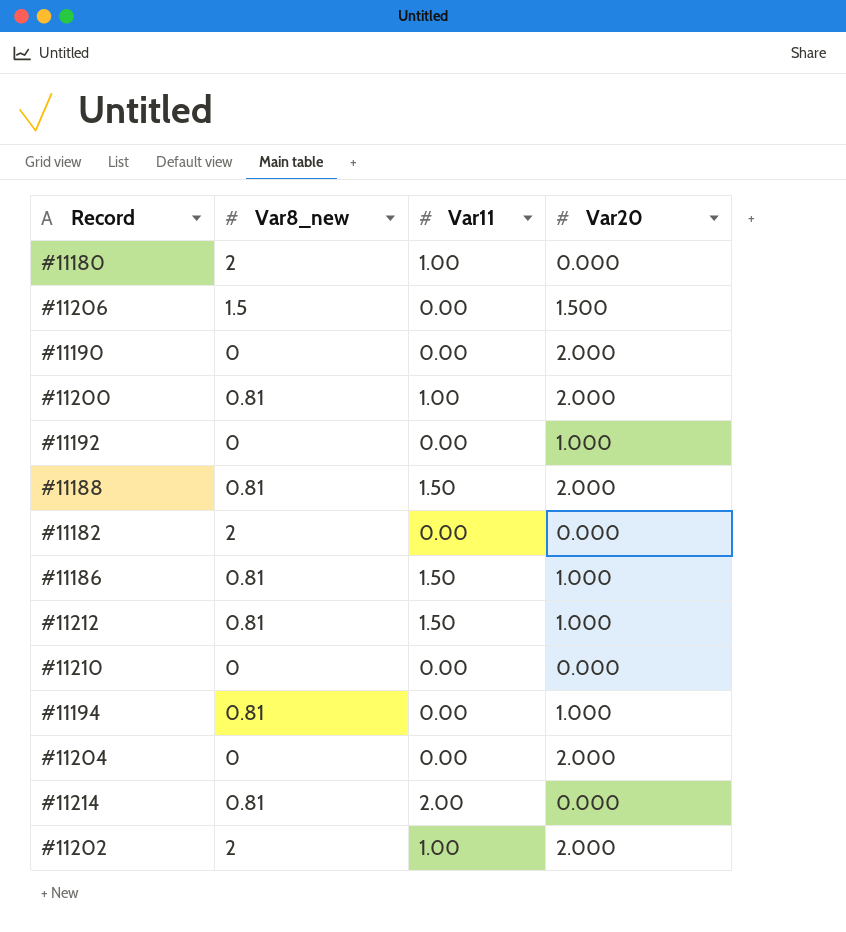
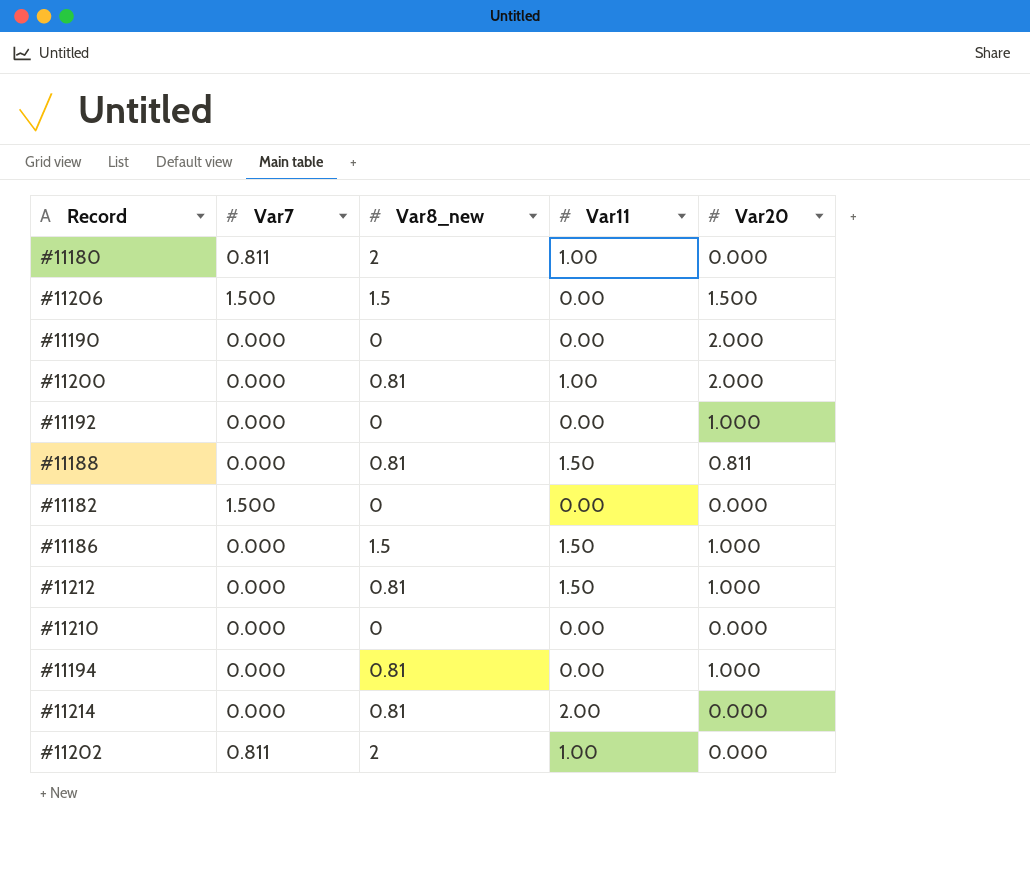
column Var7 | position: none -> 2
row #11204: 0 | 0.00 | 2.000 -> none
#11188 | Var20: 2.000 -> 0.811
#11182 | Var8_new: 2 -> 0
#11186 | Var8_new: 0.81 -> 1.5
#11202 | Var20: 2.000 -> 0.000

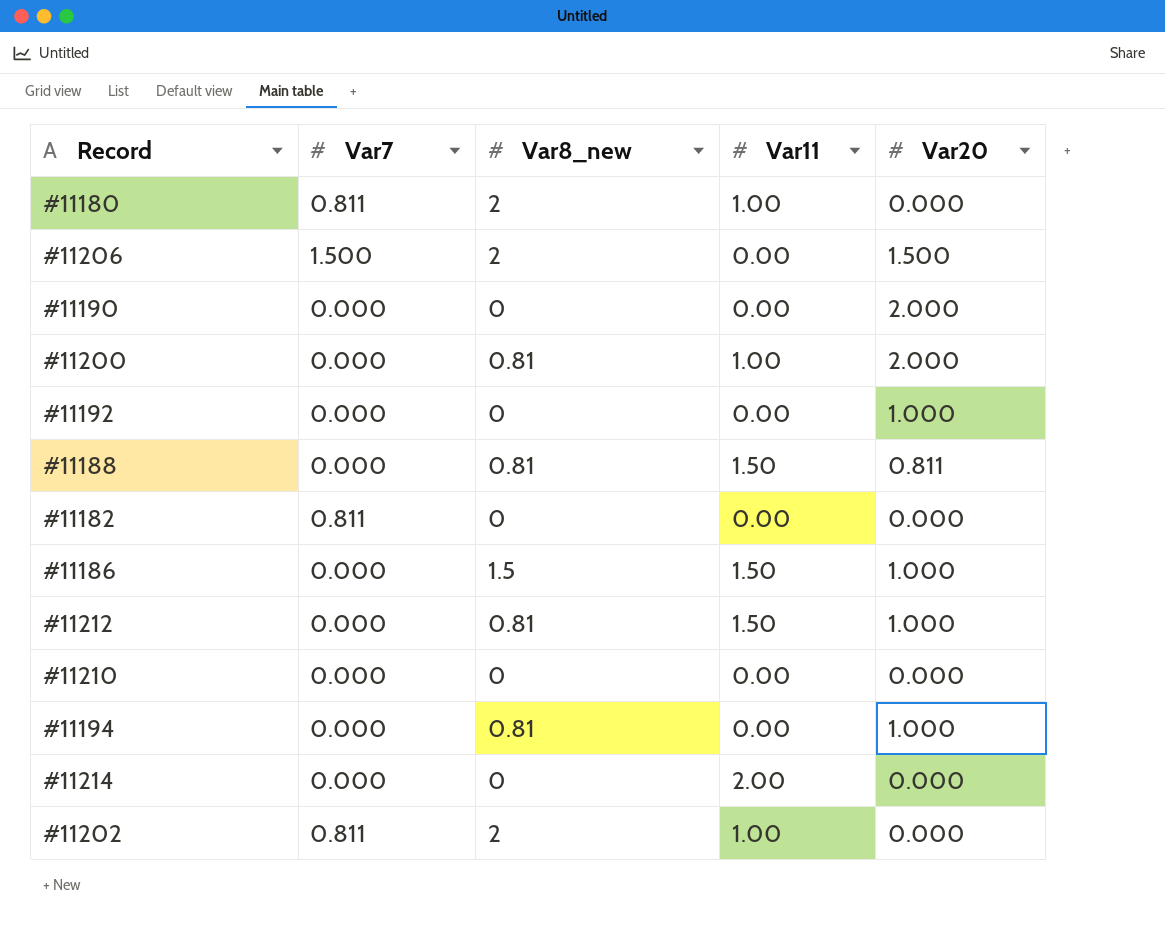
#11206 | Var8_new: 1.5 -> 2
#11182 | Var7: 1.500 -> 0.811
#11214 | Var8_new: 0.81 -> 0

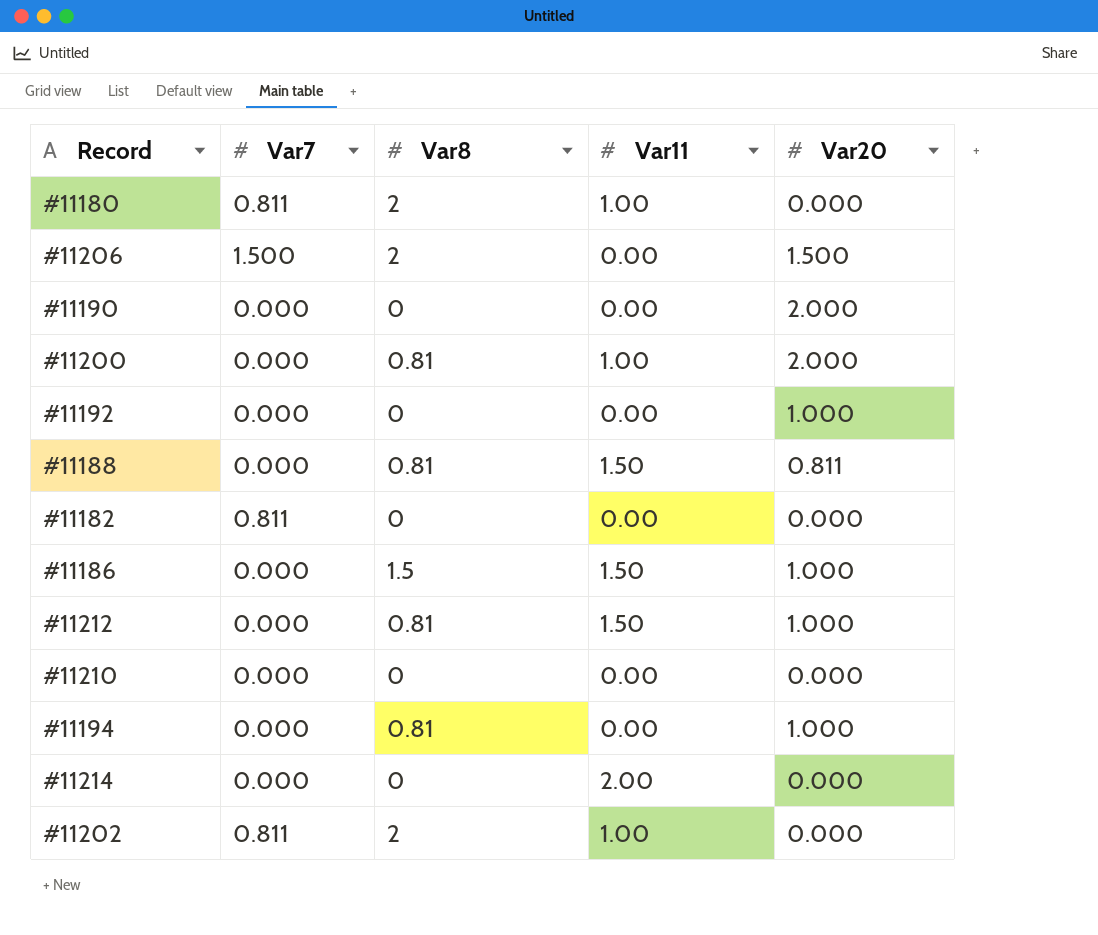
column name: Var8_new -> Var8

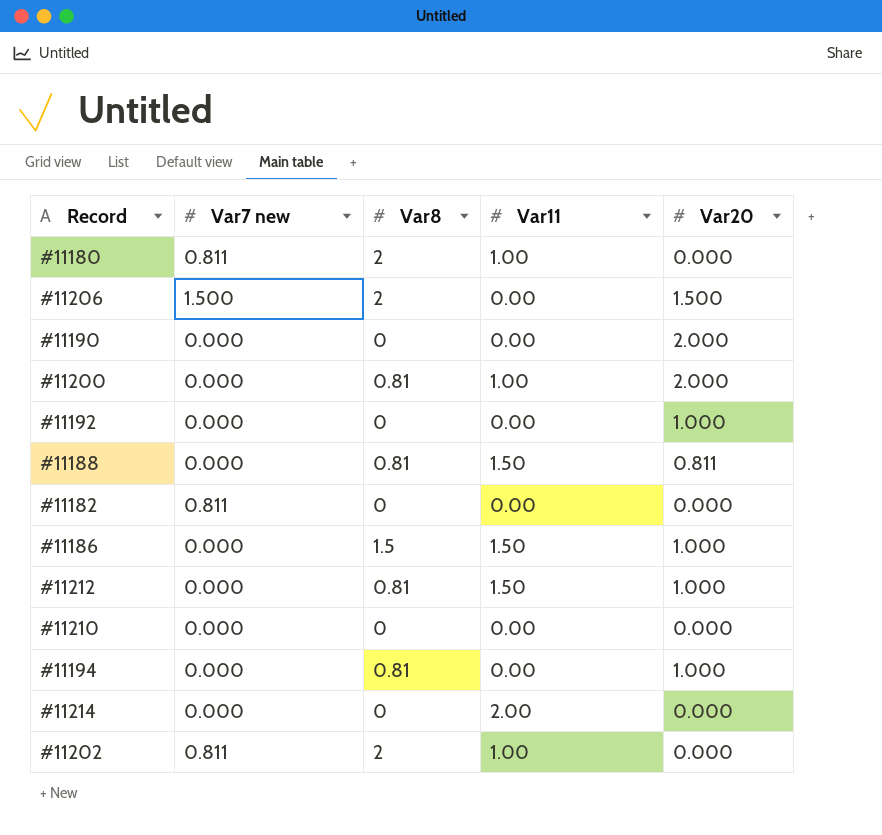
column name: Var7 -> Var7 new

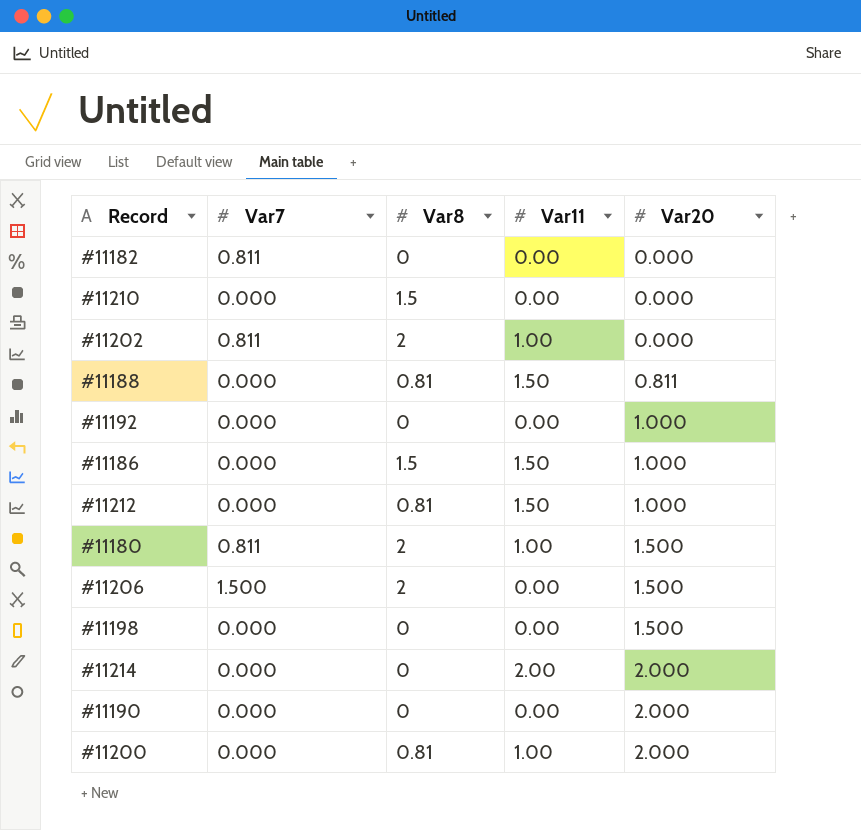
row order: none -> Var20 ascending
column name: Var7 new -> Var7
row #11194: 0.000 | 0.81 | 0.00 | 1.000 -> none
#11210 | Var8: 0 -> 1.5
#11180 | Var20: 0.000 -> 1.500
row #11198: none -> 0.000 | 0 | 0.00 | 1.500
#11214 | Var20: 0.000 -> 2.000

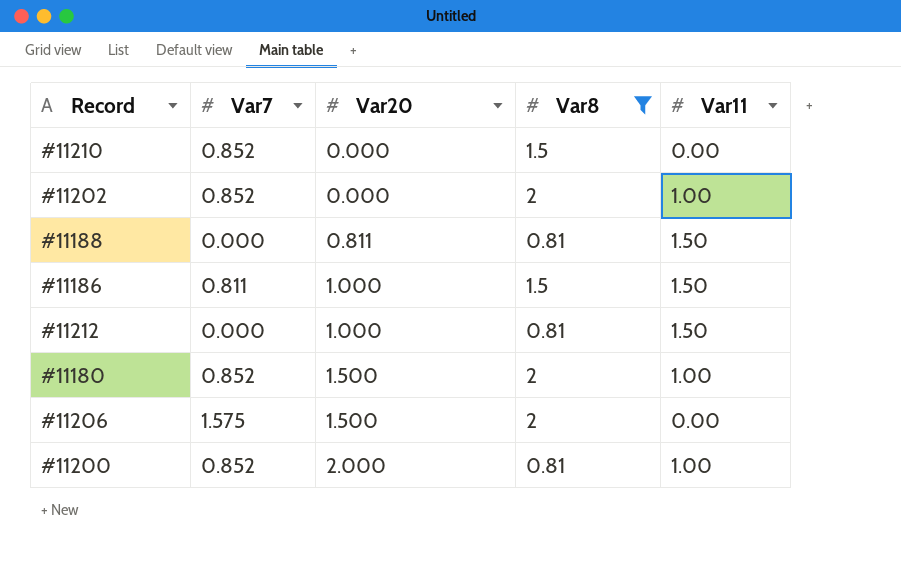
filter: none -> Var8 != 0
column Var20 | position: 5 -> 3
#11210 | Var7: 0.000 -> 0.852
#11202 | Var7: 0.811 -> 0.852
#11186 | Var7: 0.000 -> 0.811
#11180 | Var7: 0.811 -> 0.852
#11206 | Var7: 1.500 -> 1.575
#11200 | Var7: 0.000 -> 0.852

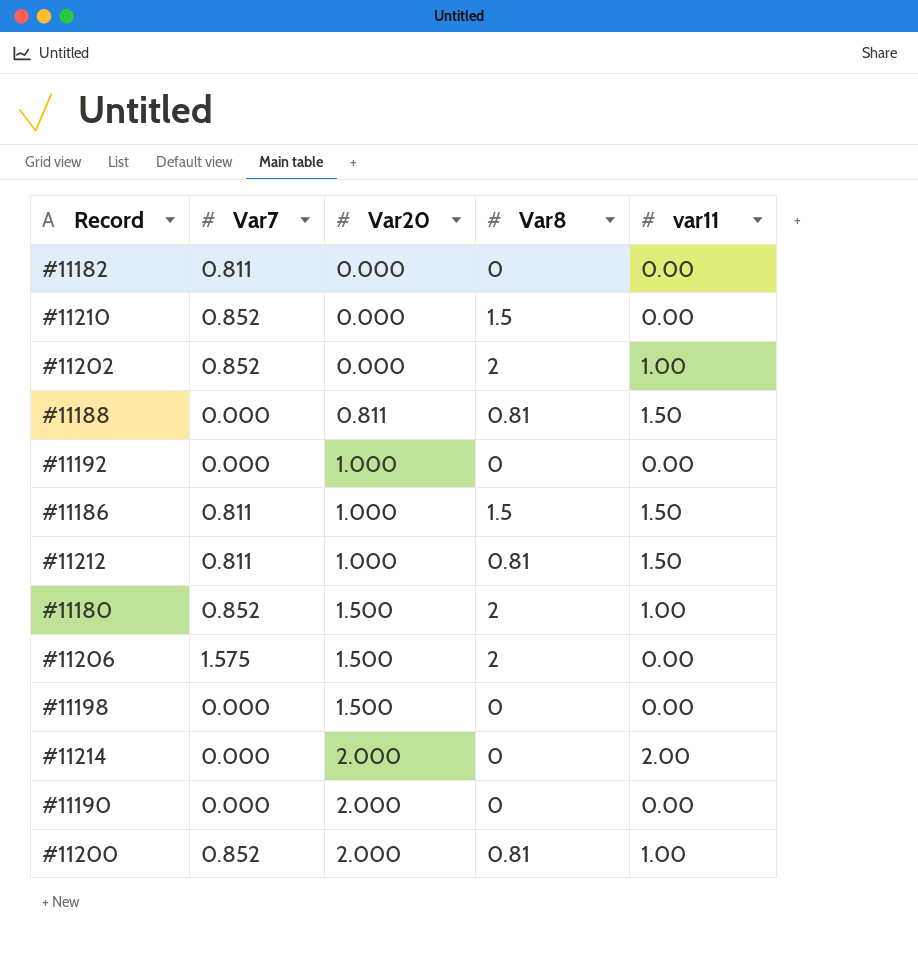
filter: Var8 != 0 -> none
column name: Var11 -> var11
#11212 | Var7: 0.000 -> 0.811

